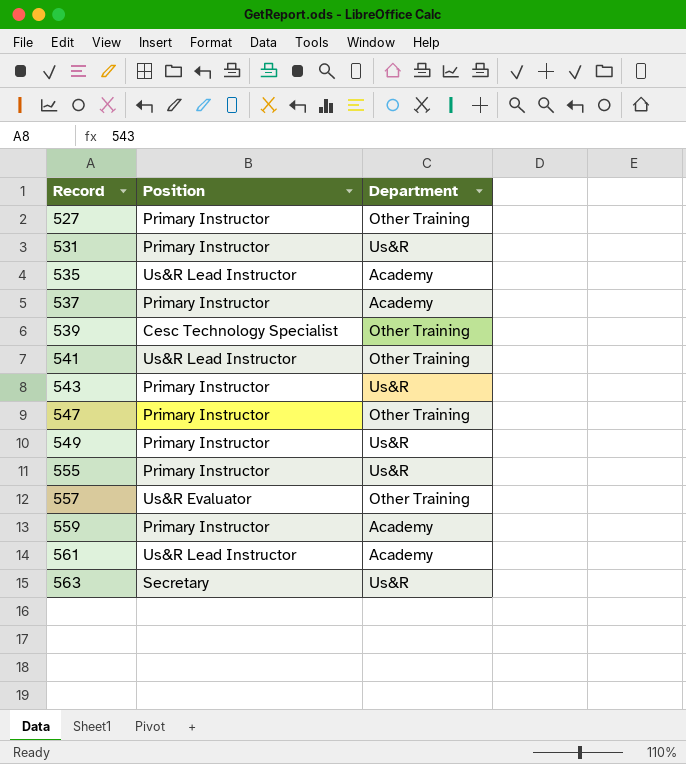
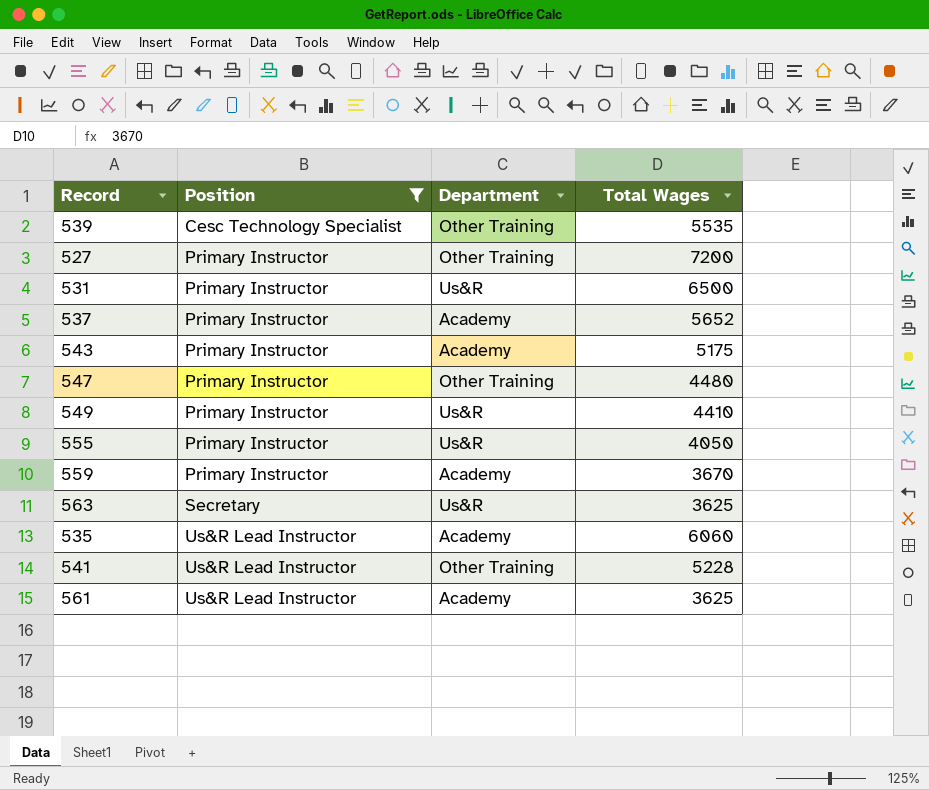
filter: none -> Position != Us&R Evaluator
row order: Record ascending -> Position ascending
column Total Wages | position: none -> 4
543 | Department: Us&R -> Academy

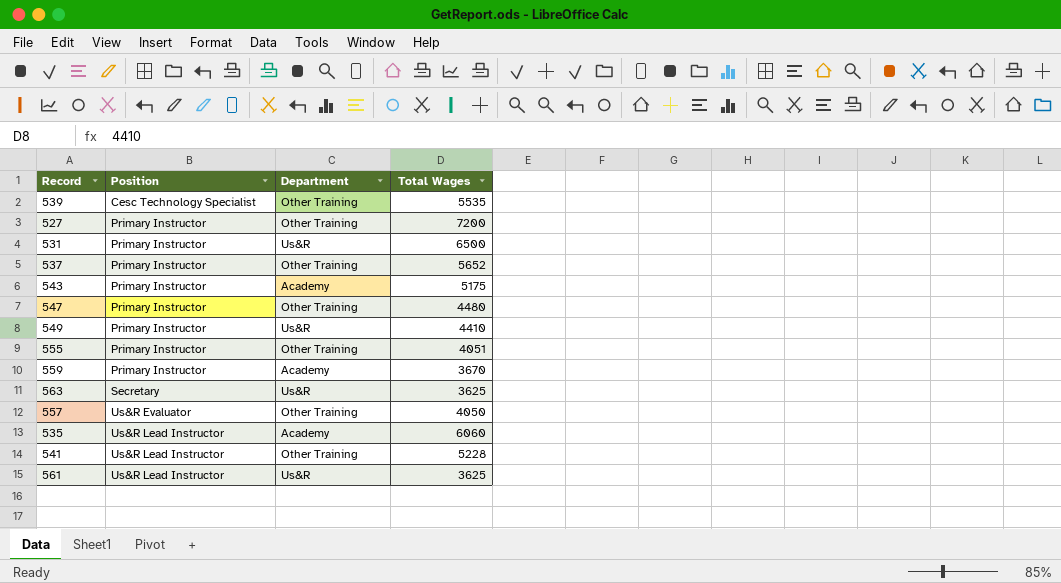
filter: Position != Us&R Evaluator -> none
537 | Department: Academy -> Other Training
555 | Department: Us&R -> Other Training
555 | Total Wages: 4050 -> 4051
561 | Department: Academy -> Us&R

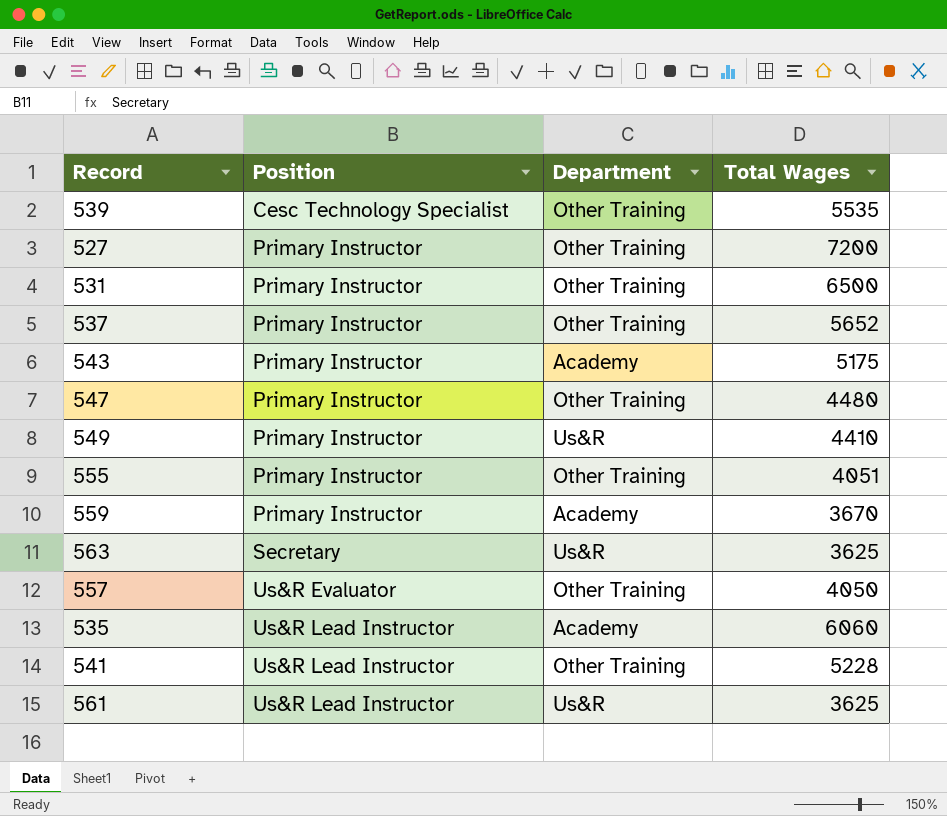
531 | Department: Us&R -> Other Training

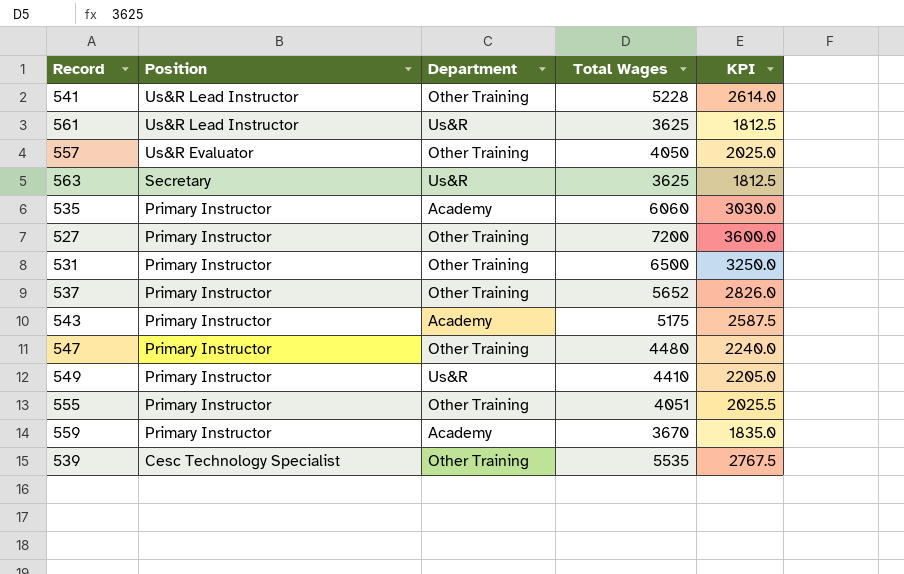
row order: Position ascending -> Position descending
column KPI | formula: none -> [Total Wages] * 0.5
535 | Position: Us&R Lead Instructor -> Primary Instructor

